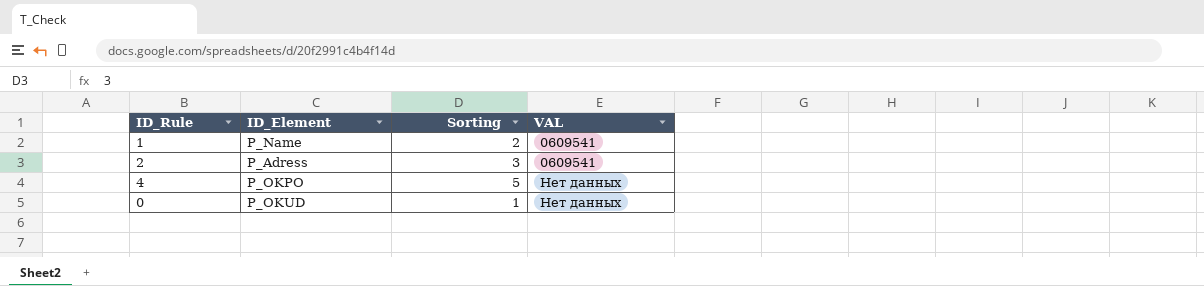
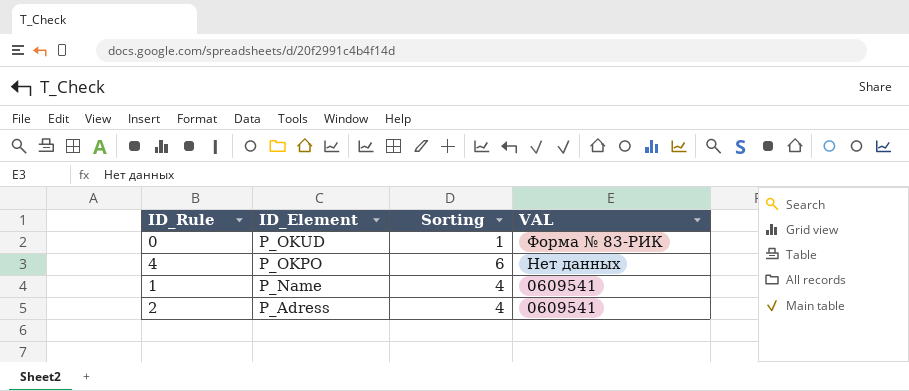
row order: VAL ascending -> ID_Element descending
0 | VAL: Нет данных -> Форма № 83-РИК
4 | Sorting: 5 -> 6
1 | Sorting: 2 -> 4
2 | Sorting: 3 -> 4

